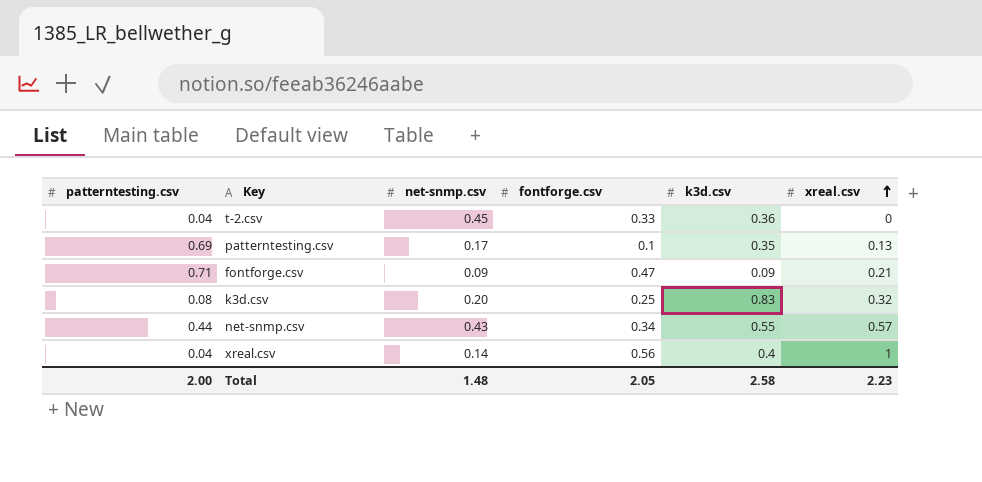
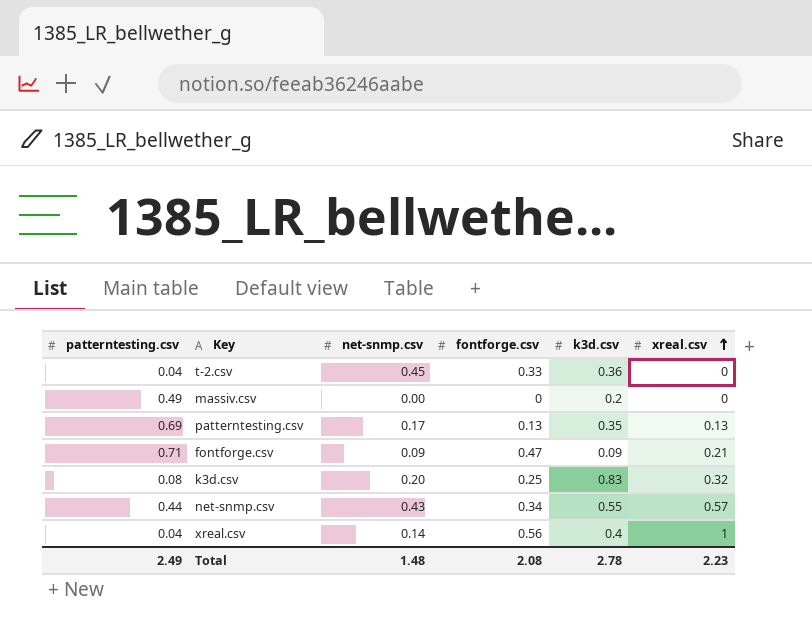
row massiv.csv: none -> 0.49 | 0.00 | 0 | 0.2 | 0
patterntesting.csv | fontforge.csv: 0.1 -> 0.13
Total | patterntesting.csv: 2.00 -> 2.49
Total | fontforge.csv: 2.05 -> 2.08
Total | k3d.csv: 2.58 -> 2.78

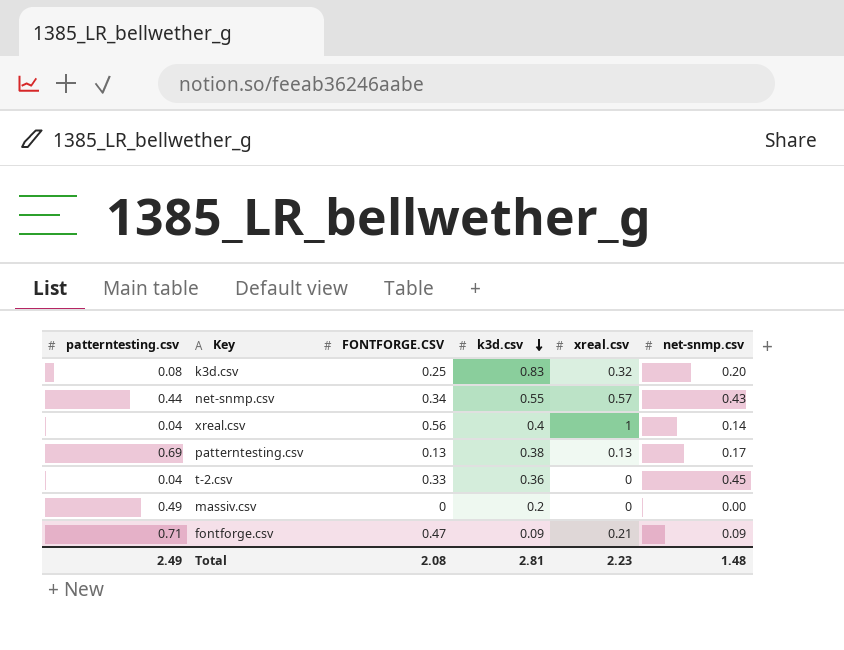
row order: xreal.csv ascending -> k3d.csv descending
column name: fontforge.csv -> FONTFORGE.CSV
column net-snmp.csv | position: 3 -> 6
patterntesting.csv | k3d.csv: 0.35 -> 0.38
Total | k3d.csv: 2.78 -> 2.81

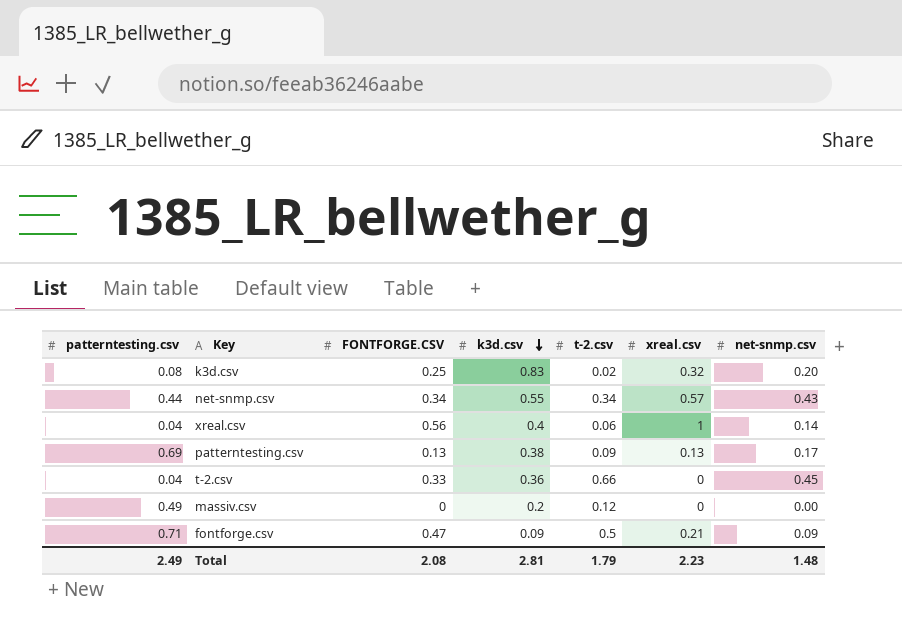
column t-2.csv | position: none -> 5

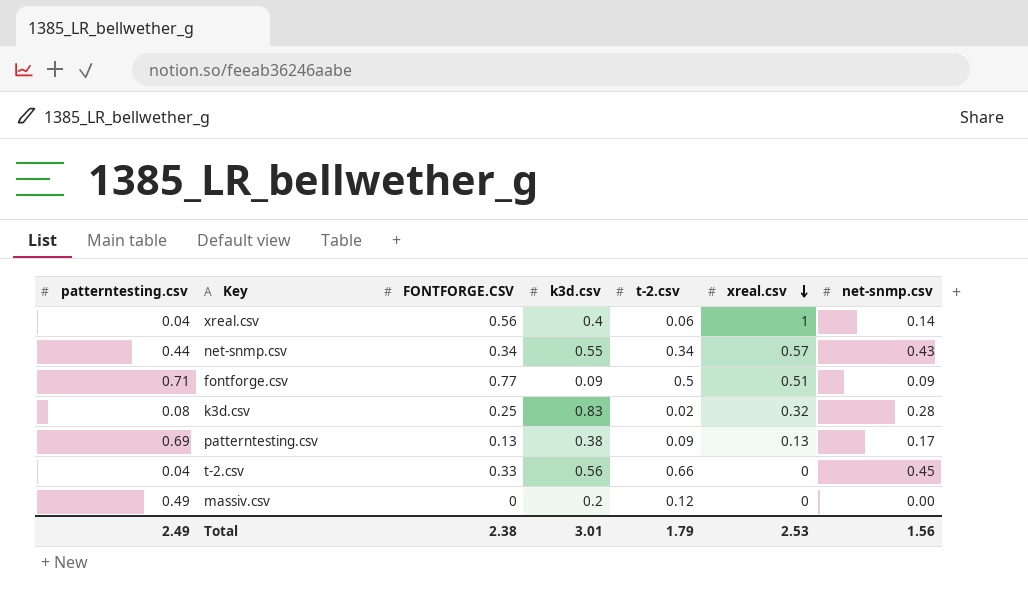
row order: k3d.csv descending -> xreal.csv descending
fontforge.csv | FONTFORGE.CSV: 0.47 -> 0.77
fontforge.csv | xreal.csv: 0.21 -> 0.51
k3d.csv | net-snmp.csv: 0.20 -> 0.28
t-2.csv | k3d.csv: 0.36 -> 0.56
Total | FONTFORGE.CSV: 2.08 -> 2.38
Total | k3d.csv: 2.81 -> 3.01
Total | xreal.csv: 2.23 -> 2.53
Total | net-snmp.csv: 1.48 -> 1.56

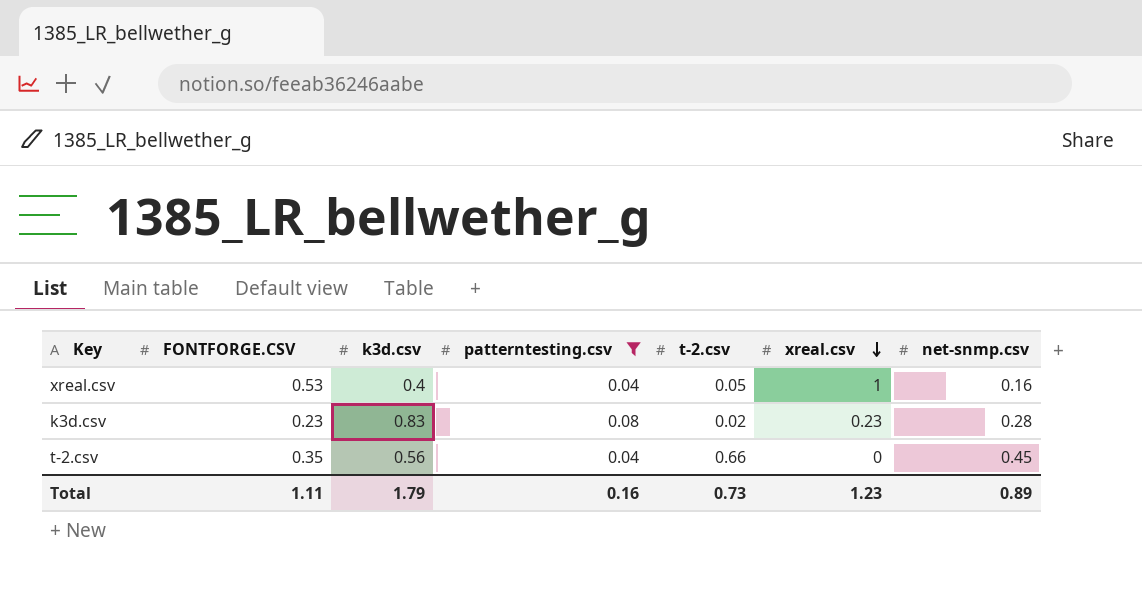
filter: none -> patterntesting.csv <= 0.08
column patterntesting.csv | position: 1 -> 4
xreal.csv | FONTFORGE.CSV: 0.56 -> 0.53
xreal.csv | t-2.csv: 0.06 -> 0.05
xreal.csv | net-snmp.csv: 0.14 -> 0.16
k3d.csv | FONTFORGE.CSV: 0.25 -> 0.23
k3d.csv | xreal.csv: 0.32 -> 0.23
t-2.csv | FONTFORGE.CSV: 0.33 -> 0.35
Total | FONTFORGE.CSV: 2.38 -> 1.11
Total | k3d.csv: 3.01 -> 1.79
Total | patterntesting.csv: 2.49 -> 0.16
Total | t-2.csv: 1.79 -> 0.73
Total | xreal.csv: 2.53 -> 1.23
Total | net-snmp.csv: 1.56 -> 0.89

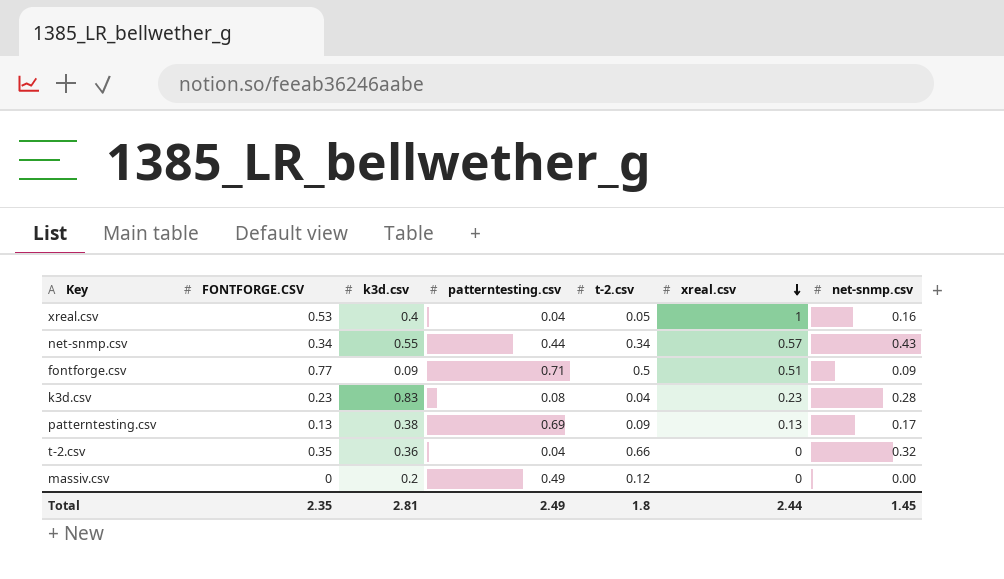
filter: patterntesting.csv <= 0.08 -> none
k3d.csv | t-2.csv: 0.02 -> 0.04
t-2.csv | k3d.csv: 0.56 -> 0.36
t-2.csv | net-snmp.csv: 0.45 -> 0.32
Total | FONTFORGE.CSV: 1.11 -> 2.35
Total | k3d.csv: 1.79 -> 2.81
Total | patterntesting.csv: 0.16 -> 2.49
Total | t-2.csv: 0.73 -> 1.8
Total | xreal.csv: 1.23 -> 2.44
Total | net-snmp.csv: 0.89 -> 1.45

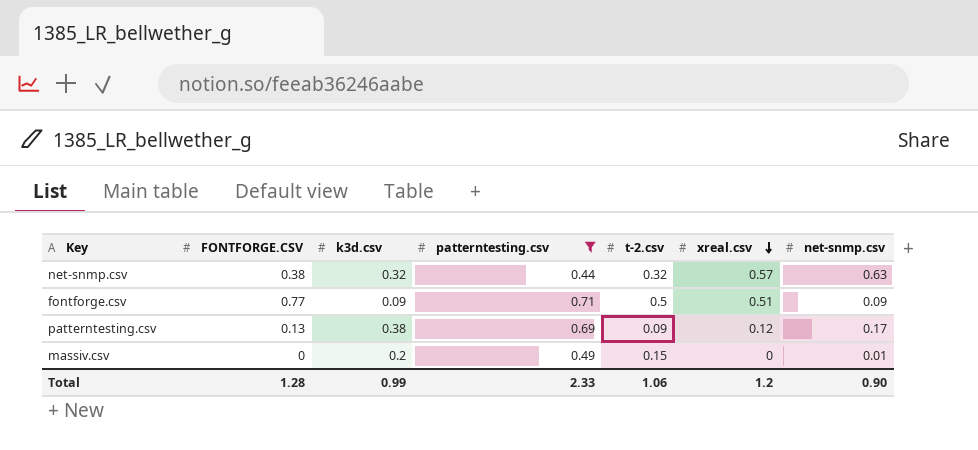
filter: none -> patterntesting.csv >= 0.44
net-snmp.csv | FONTFORGE.CSV: 0.34 -> 0.38
net-snmp.csv | k3d.csv: 0.55 -> 0.32
net-snmp.csv | t-2.csv: 0.34 -> 0.32
net-snmp.csv | net-snmp.csv: 0.43 -> 0.63
patterntesting.csv | xreal.csv: 0.13 -> 0.12
massiv.csv | t-2.csv: 0.12 -> 0.15
massiv.csv | net-snmp.csv: 0.00 -> 0.01
Total | FONTFORGE.CSV: 2.35 -> 1.28
Total | k3d.csv: 2.81 -> 0.99
Total | patterntesting.csv: 2.49 -> 2.33
Total | t-2.csv: 1.8 -> 1.06
Total | xreal.csv: 2.44 -> 1.2
Total | net-snmp.csv: 1.45 -> 0.90

